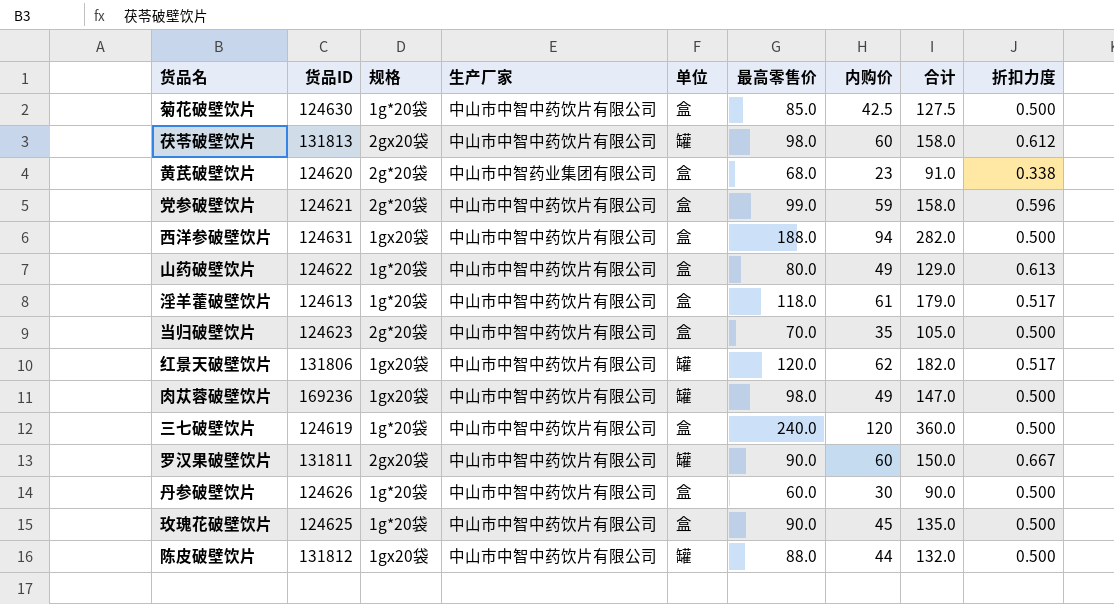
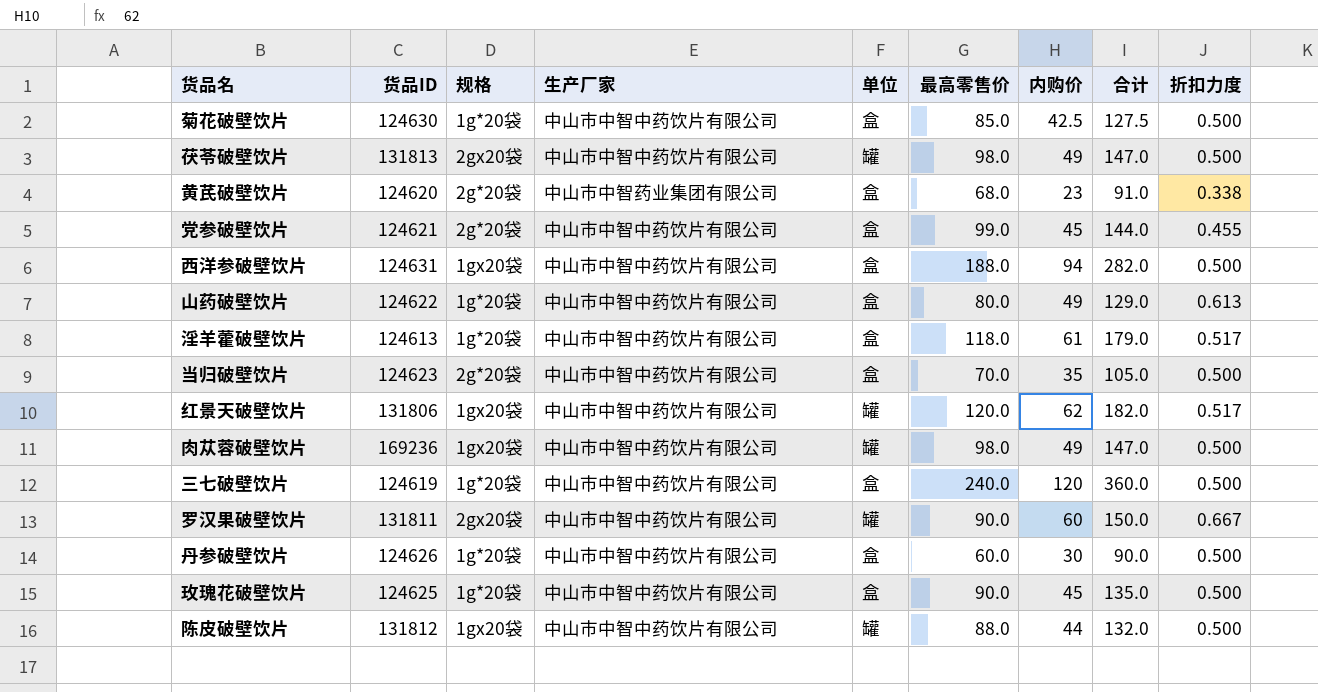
茯苓破壁饮片 | 内购价: 60 -> 49
茯苓破壁饮片 | 合计: 158.0 -> 147.0
茯苓破壁饮片 | 折扣力度: 0.612 -> 0.500
党参破壁饮片 | 内购价: 59 -> 45
党参破壁饮片 | 合计: 158.0 -> 144.0
党参破壁饮片 | 折扣力度: 0.596 -> 0.455

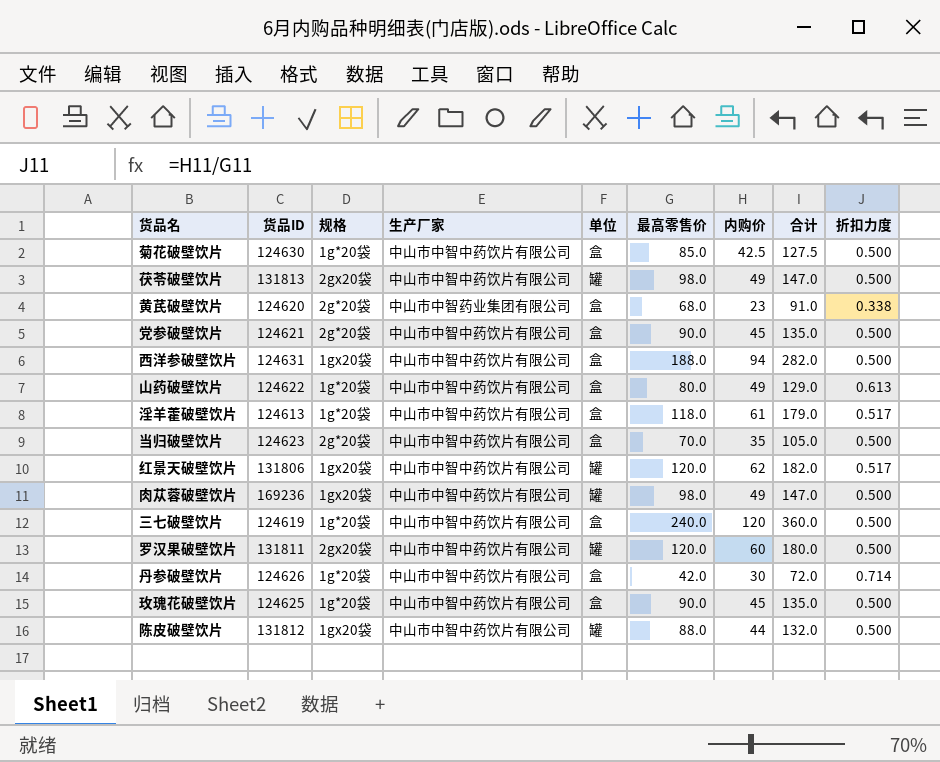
党参破壁饮片 | 最高零售价: 99.0 -> 90.0
党参破壁饮片 | 合计: 144.0 -> 135.0
党参破壁饮片 | 折扣力度: 0.455 -> 0.500
罗汉果破壁饮片 | 最高零售价: 90.0 -> 120.0
罗汉果破壁饮片 | 合计: 150.0 -> 180.0
罗汉果破壁饮片 | 折扣力度: 0.667 -> 0.500
丹参破壁饮片 | 最高零售价: 60.0 -> 42.0
丹参破壁饮片 | 合计: 90.0 -> 72.0
丹参破壁饮片 | 折扣力度: 0.500 -> 0.714

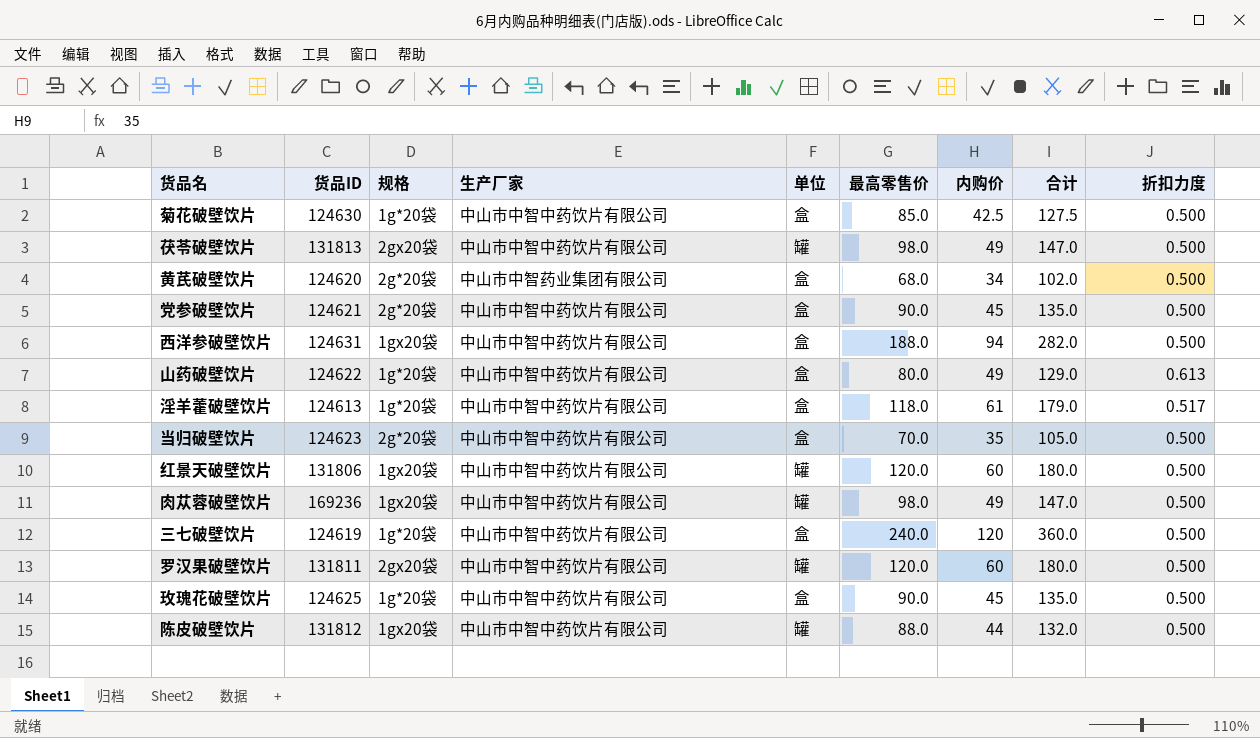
row 丹参破壁饮片: 124626 | 1g*20袋 | 中山市中智中药饮片有限公司 | 盒 | 42.0 | 30 | 72.0 | 0.714 -> none
黄芪破壁饮片 | 内购价: 23 -> 34
黄芪破壁饮片 | 合计: 91.0 -> 102.0
黄芪破壁饮片 | 折扣力度: 0.338 -> 0.500
红景天破壁饮片 | 内购价: 62 -> 60
红景天破壁饮片 | 合计: 182.0 -> 180.0
红景天破壁饮片 | 折扣力度: 0.517 -> 0.500

